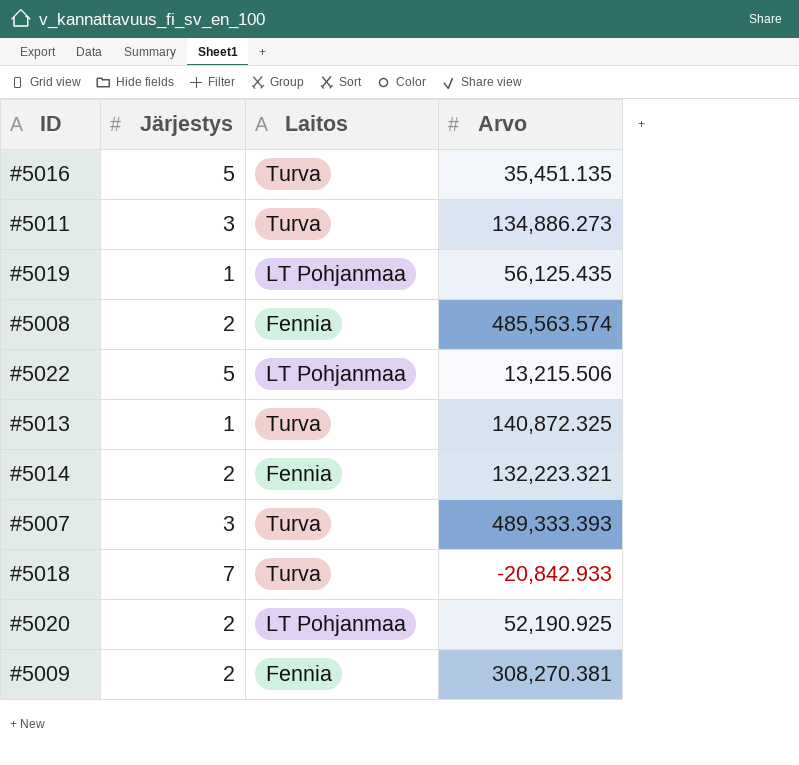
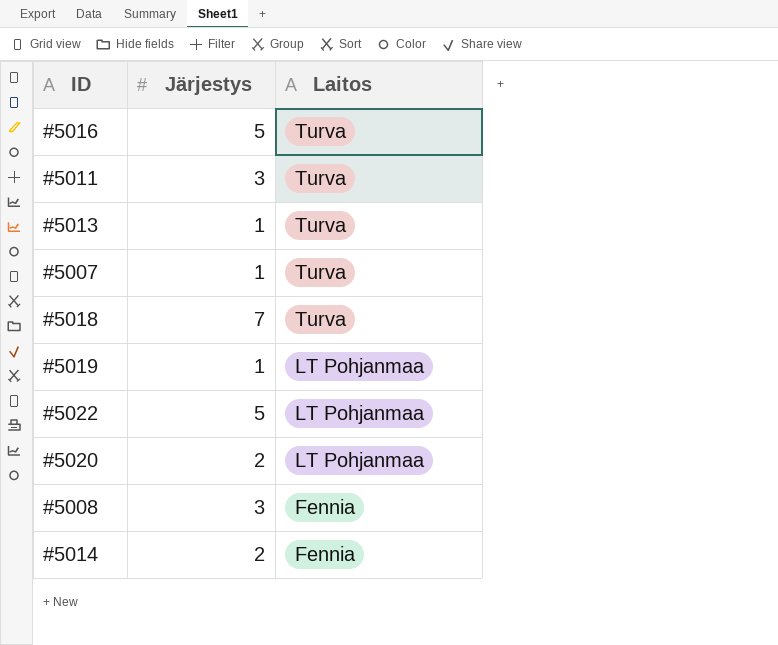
row order: none -> Laitos descending
column Arvo | position: 4 -> none
row #5009: 2 | Fennia | 308,270.381 -> none
#5007 | Järjestys: 3 -> 1
#5008 | Järjestys: 2 -> 3

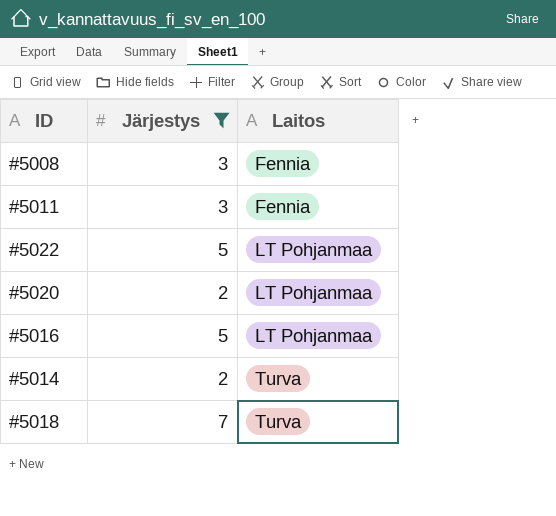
filter: none -> Järjestys != 1
row order: Laitos descending -> Laitos ascending
#5011 | Laitos: Turva -> Fennia
#5016 | Laitos: Turva -> LT Pohjanmaa
#5014 | Laitos: Fennia -> Turva

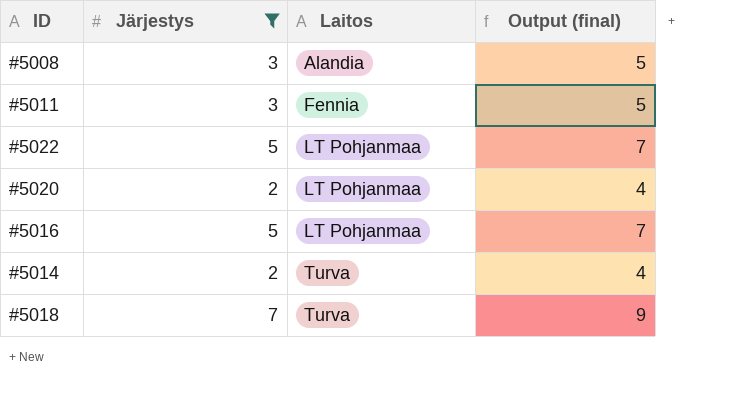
column Output (final) | formula: none -> [Järjestys] + 2
#5008 | Laitos: Fennia -> Alandia

